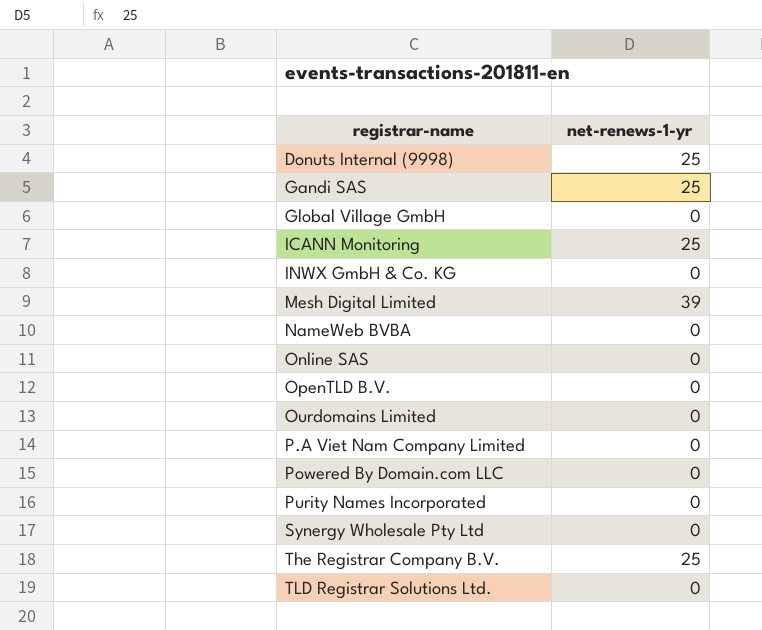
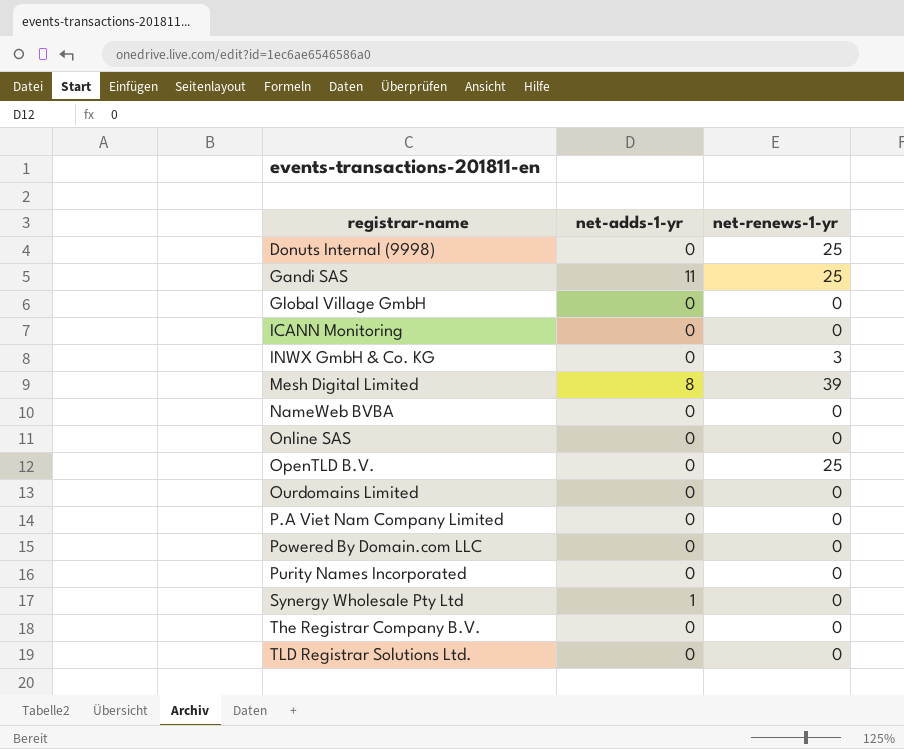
column net-adds-1-yr | position: none -> 2
ICANN Monitoring | net-renews-1-yr: 25 -> 0
INWX GmbH & Co. KG | net-renews-1-yr: 0 -> 3
OpenTLD B.V. | net-renews-1-yr: 0 -> 25
The Registrar Company B.V. | net-renews-1-yr: 25 -> 0

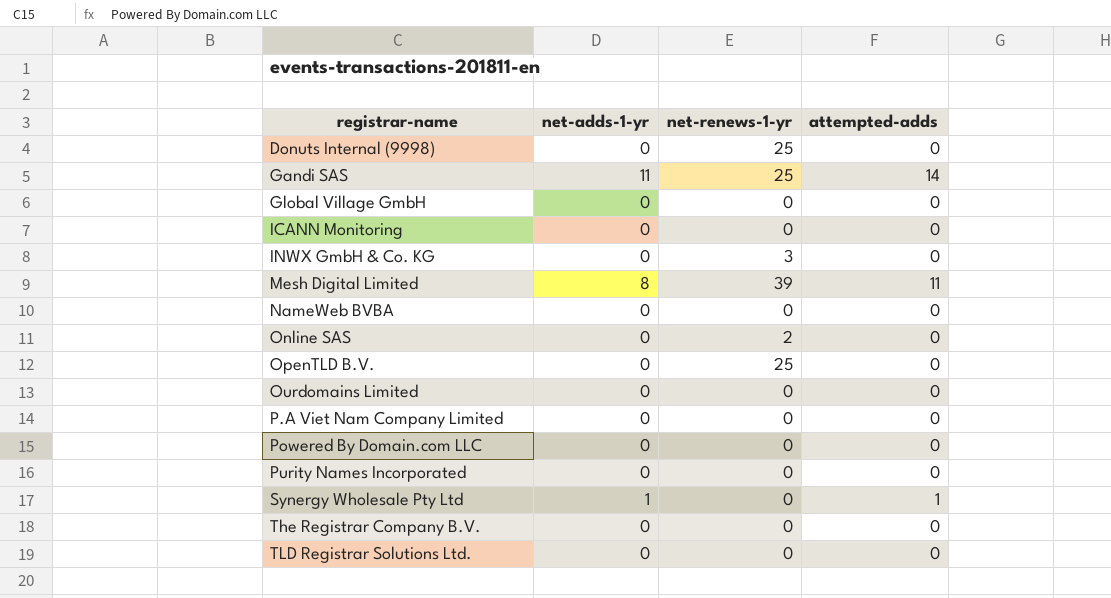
column attempted-adds | position: none -> 4
Online SAS | net-renews-1-yr: 0 -> 2

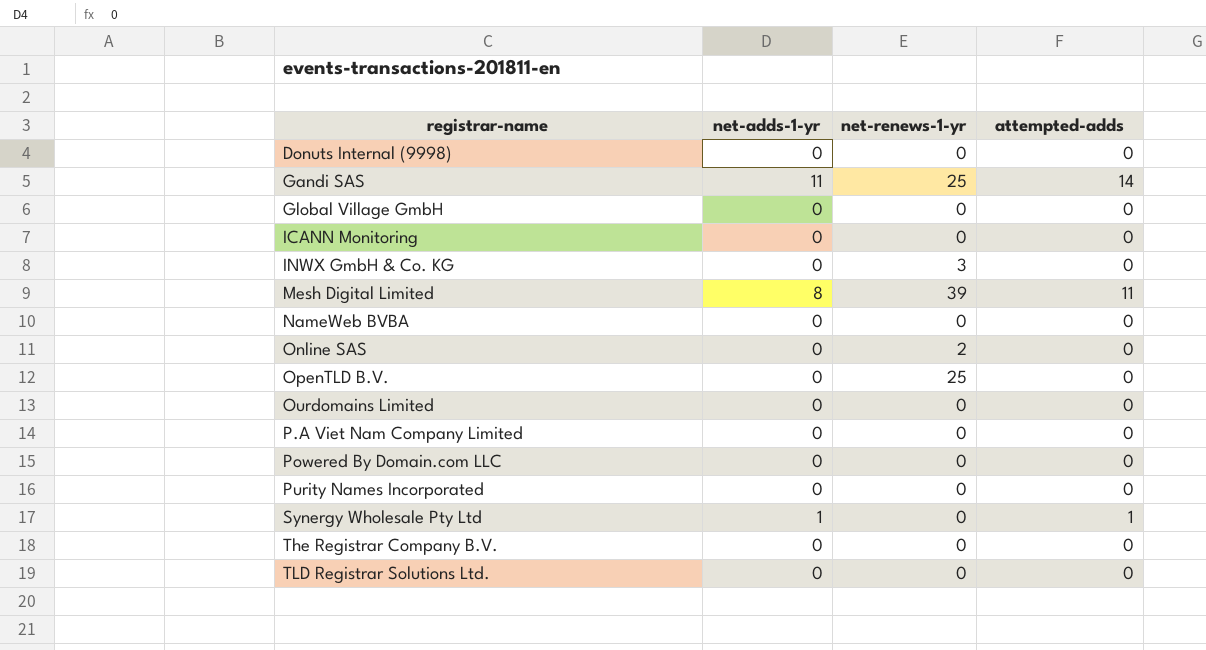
Donuts Internal (9998) | net-renews-1-yr: 25 -> 0

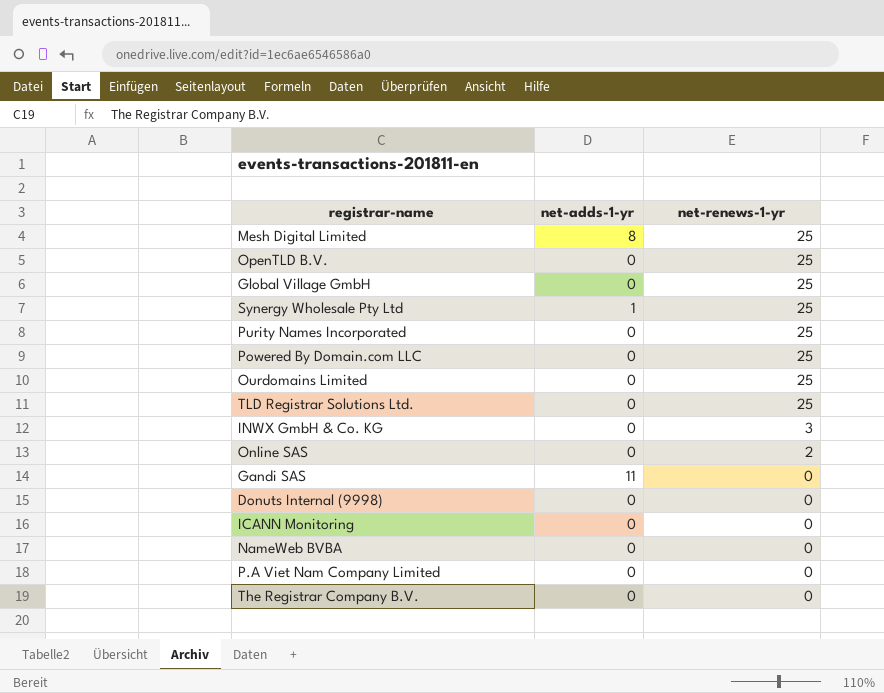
row order: registrar-name ascending -> net-renews-1-yr descending
column attempted-adds | position: 4 -> none
Mesh Digital Limited | net-renews-1-yr: 39 -> 25
Global Village GmbH | net-renews-1-yr: 0 -> 25
Synergy Wholesale Pty Ltd | net-renews-1-yr: 0 -> 25
Purity Names Incorporated | net-renews-1-yr: 0 -> 25
Powered By Domain.com LLC | net-renews-1-yr: 0 -> 25
Ourdomains Limited | net-renews-1-yr: 0 -> 25
TLD Registrar Solutions Ltd. | net-renews-1-yr: 0 -> 25
Gandi SAS | net-renews-1-yr: 25 -> 0

